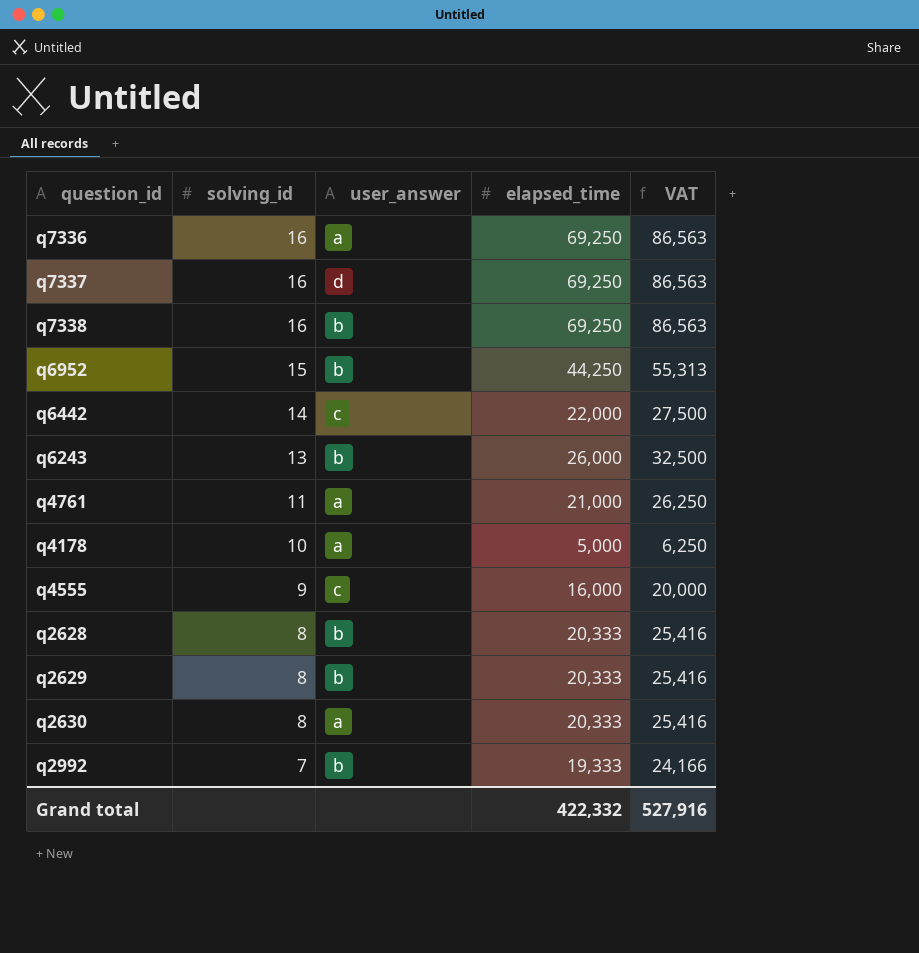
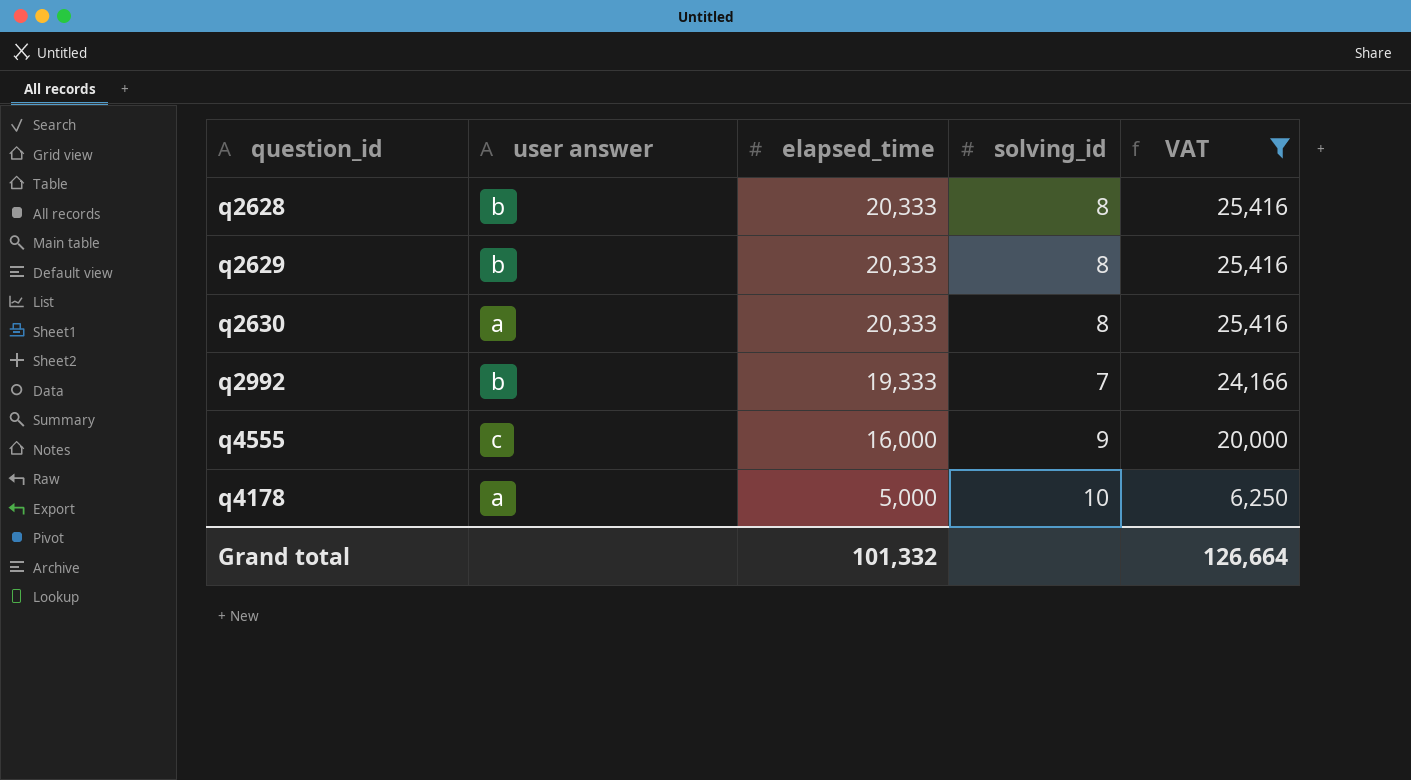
filter: none -> VAT <= 25,416
row order: solving_id descending -> elapsed_time descending
column name: user_answer -> user answer
column solving_id | position: 2 -> 4
Grand total | elapsed_time: 422,332 -> 101,332
Grand total | VAT: 527,916 -> 126,664

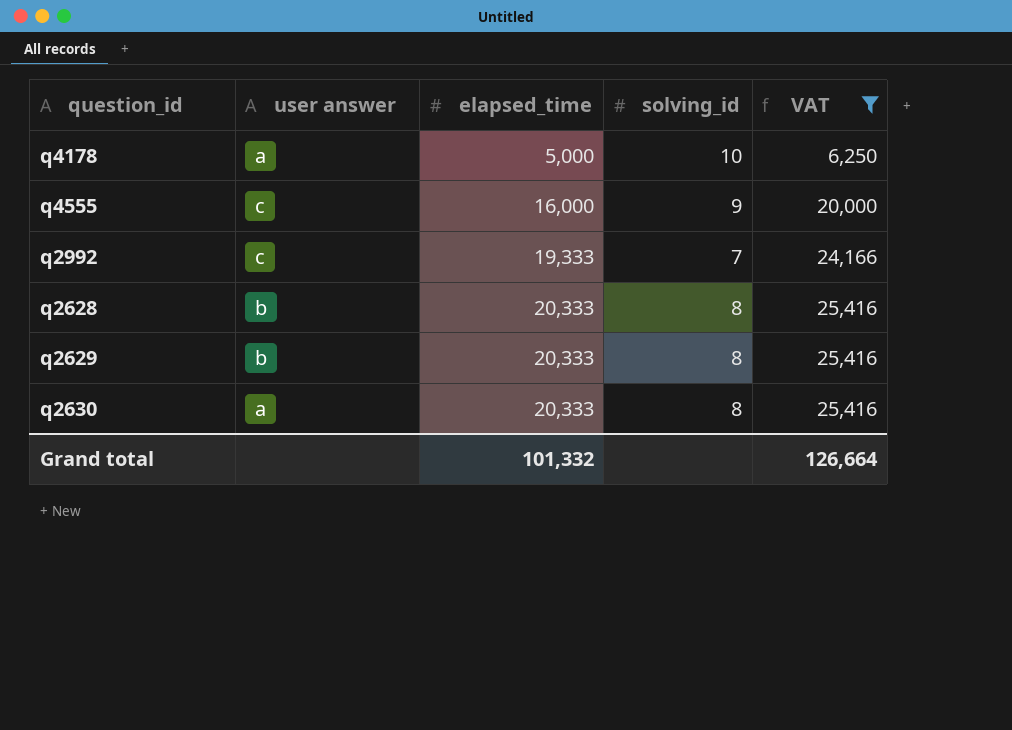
row order: elapsed_time descending -> elapsed_time ascending
q2992 | user answer: b -> c

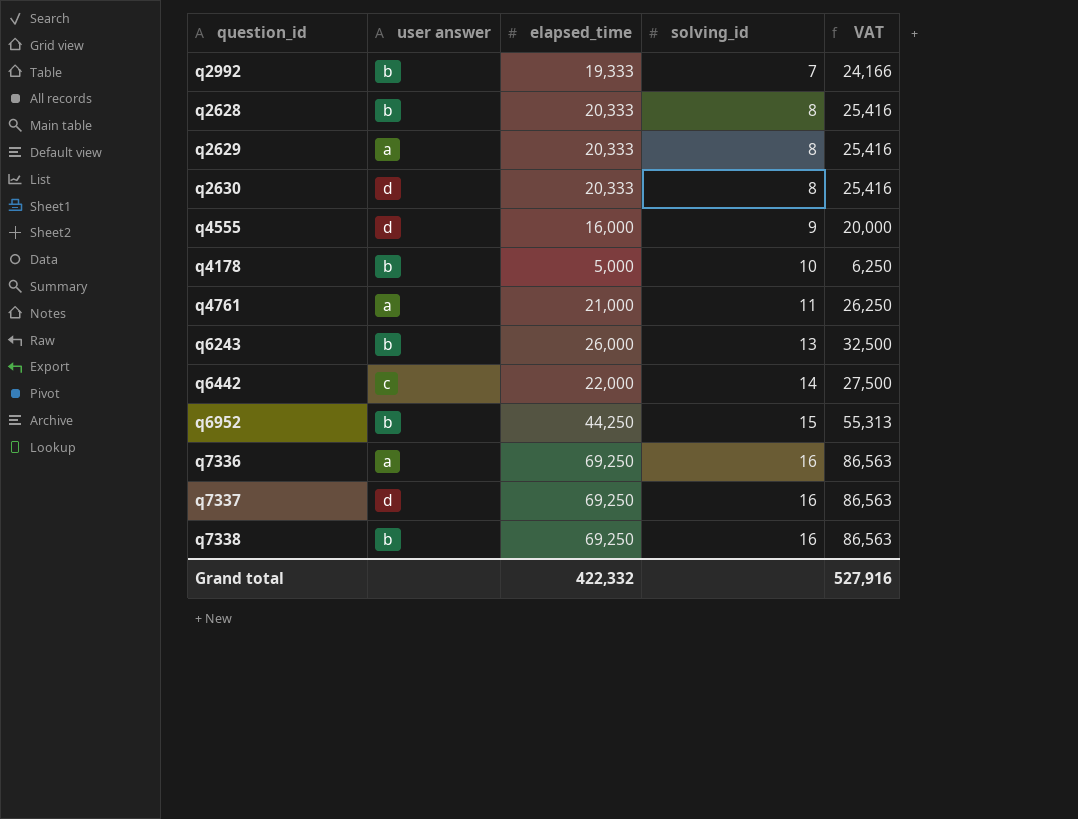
filter: VAT <= 25,416 -> none
row order: elapsed_time ascending -> solving_id ascending
q2992 | user answer: c -> b
q2629 | user answer: b -> a
q2630 | user answer: a -> d
q4555 | user answer: c -> d
q4178 | user answer: a -> b
Grand total | elapsed_time: 101,332 -> 422,332
Grand total | VAT: 126,664 -> 527,916

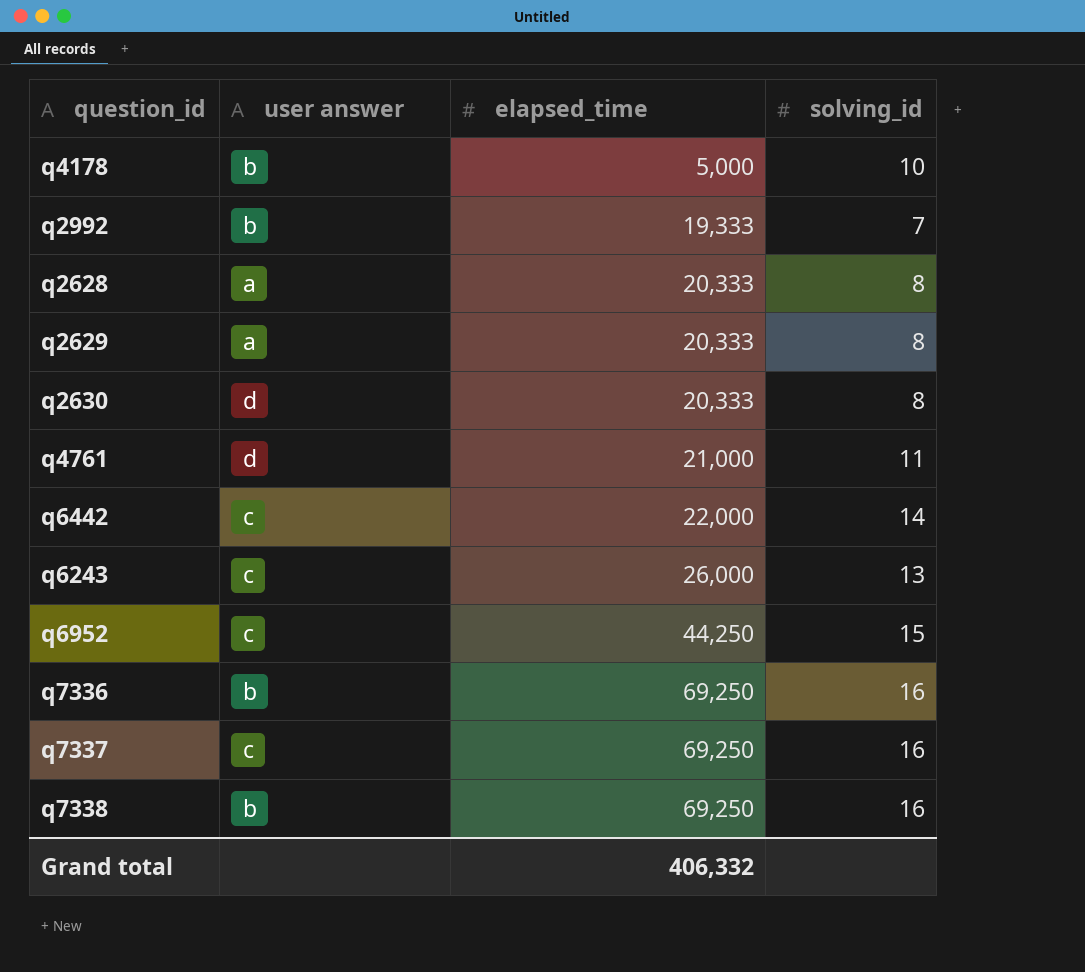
row order: solving_id ascending -> elapsed_time ascending
column VAT | formula: [elapsed_time] * 1.25 -> none
row q4555: d | 16,000 | 9 | 20,000 -> none
q2628 | user answer: b -> a
q4761 | user answer: a -> d
q6243 | user answer: b -> c
q6952 | user answer: b -> c
q7336 | user answer: a -> b
q7337 | user answer: d -> c
Grand total | elapsed_time: 422,332 -> 406,332

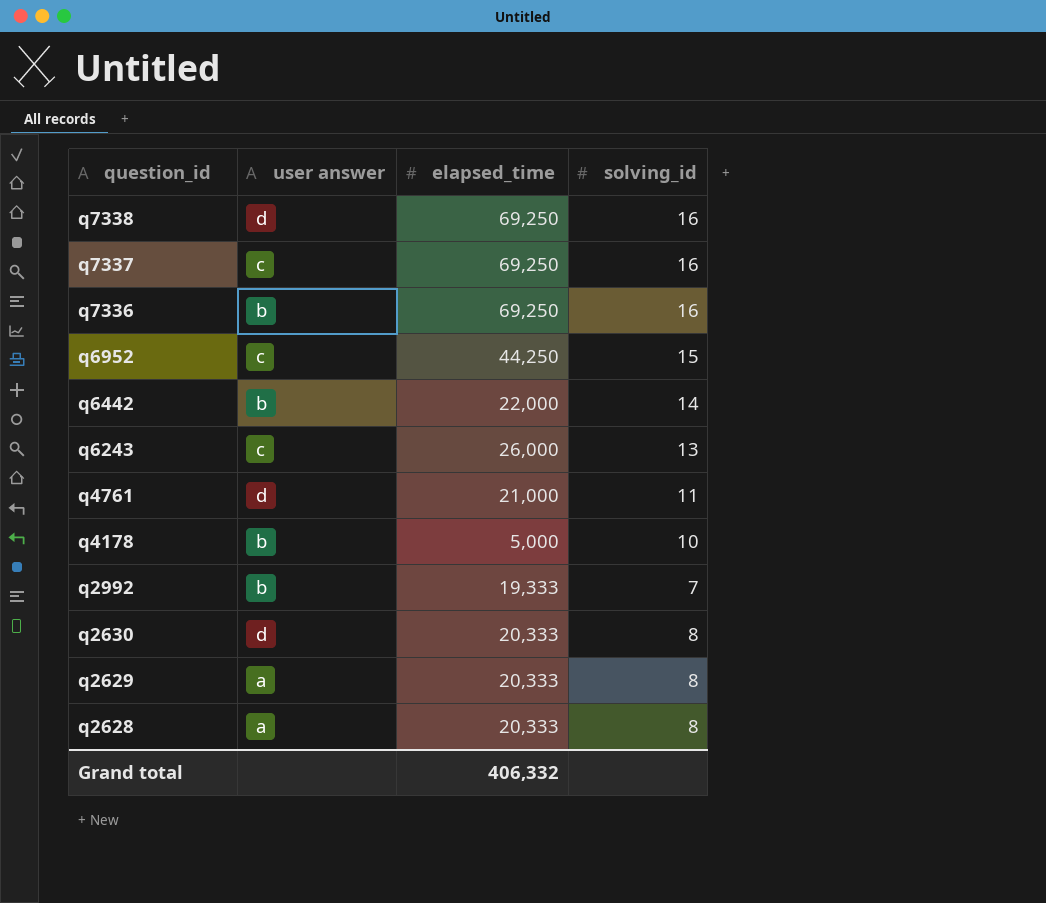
row order: elapsed_time ascending -> question_id descending
q7338 | user answer: b -> d
q6442 | user answer: c -> b

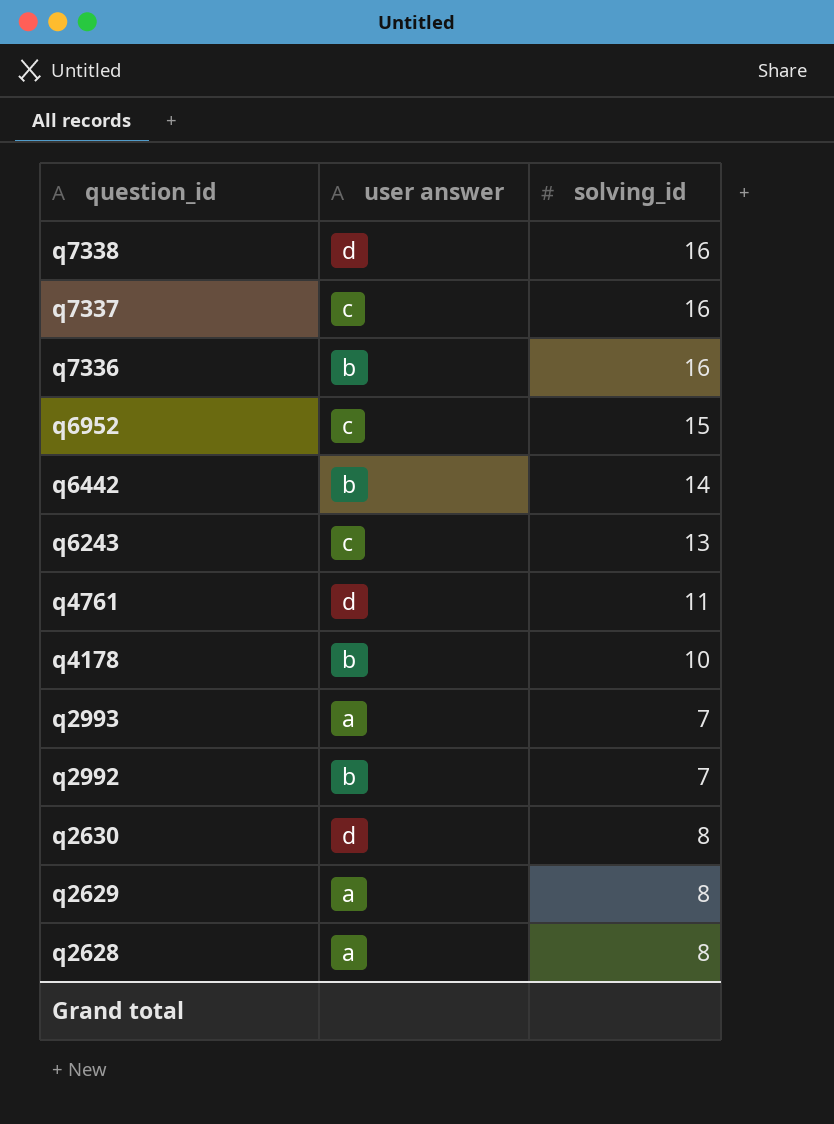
column elapsed_time | position: 3 -> none
row q2993: none -> a | 7

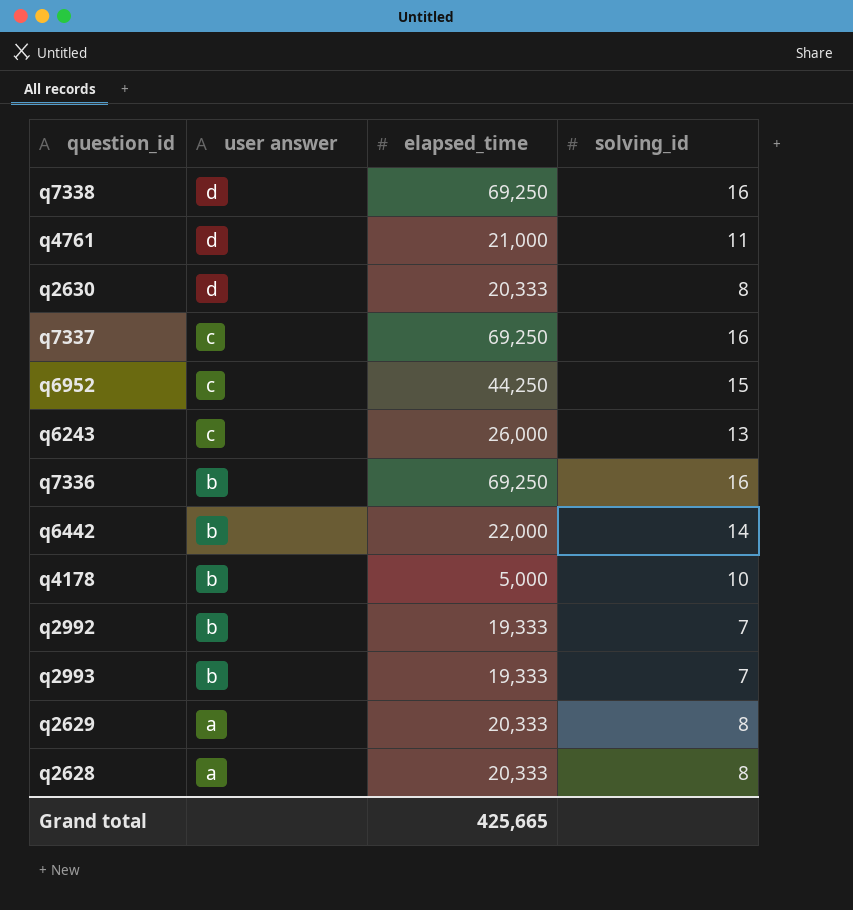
row order: question_id descending -> user answer descending
column elapsed_time | position: none -> 3
q2993 | user answer: a -> b

